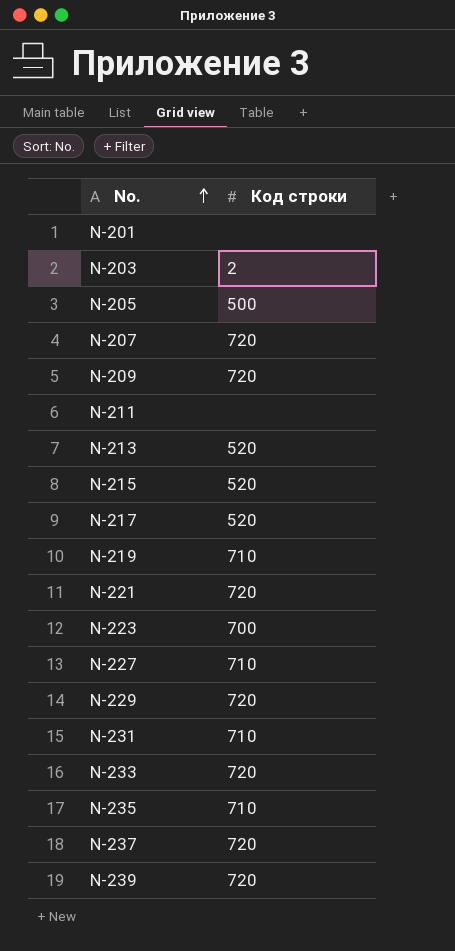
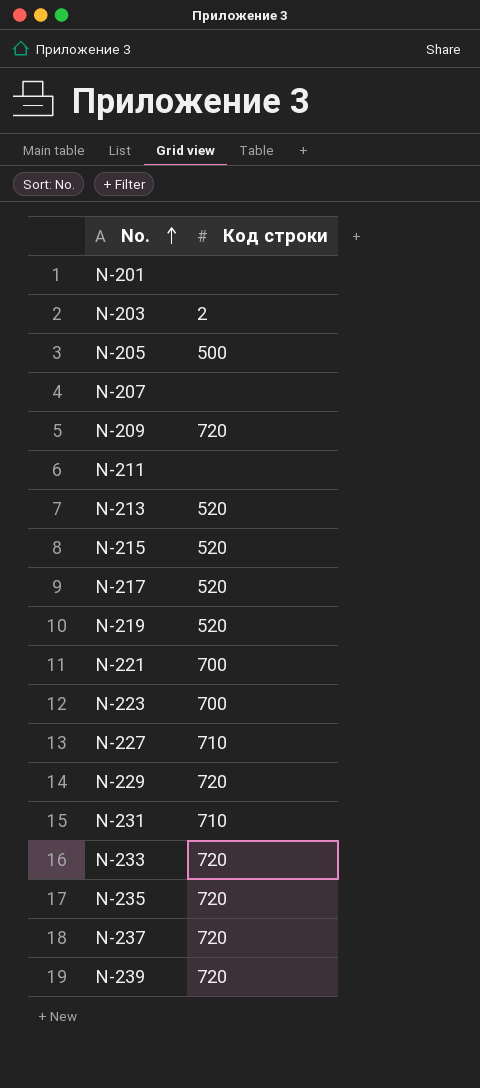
N-207 | Код строки: 720 -> none
N-219 | Код строки: 710 -> 520
N-221 | Код строки: 720 -> 700
N-235 | Код строки: 710 -> 720

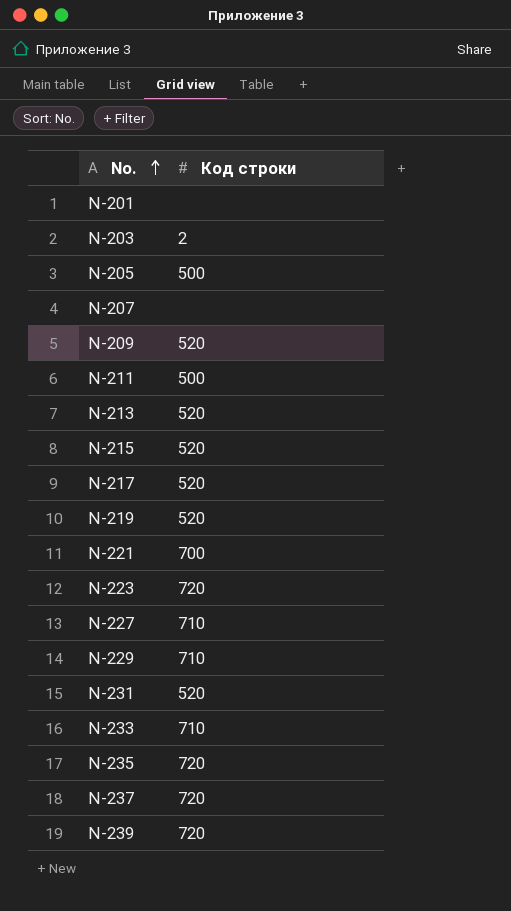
N-209 | Код строки: 720 -> 520
N-211 | Код строки: none -> 500
N-223 | Код строки: 700 -> 720
N-229 | Код строки: 720 -> 710
N-231 | Код строки: 710 -> 520
N-233 | Код строки: 720 -> 710

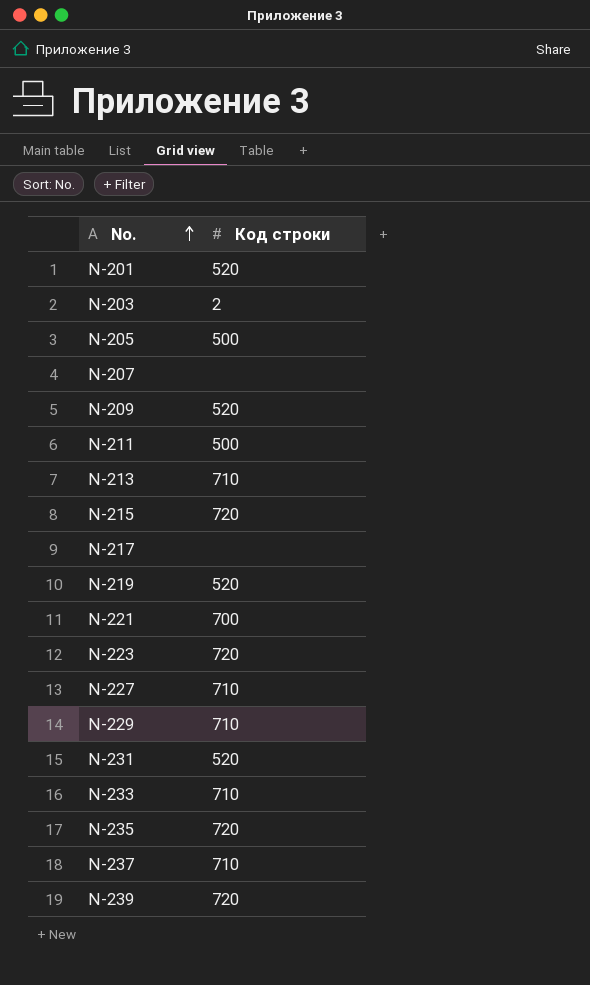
N-201 | Код строки: none -> 520
N-213 | Код строки: 520 -> 710
N-215 | Код строки: 520 -> 720
N-217 | Код строки: 520 -> none
N-237 | Код строки: 720 -> 710

